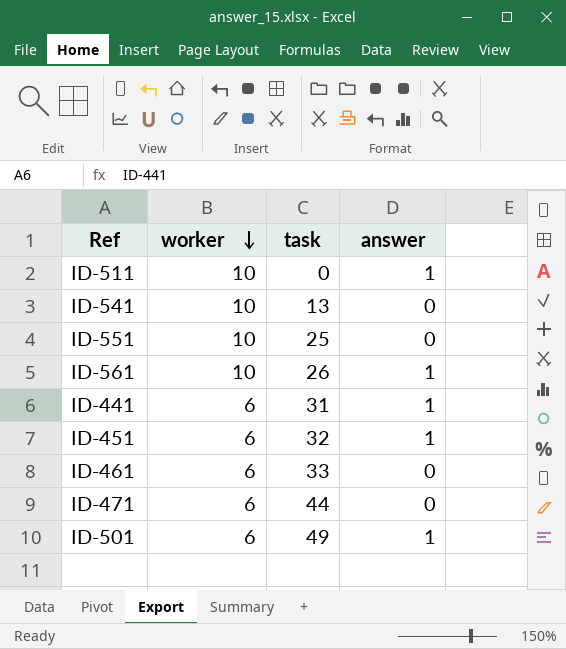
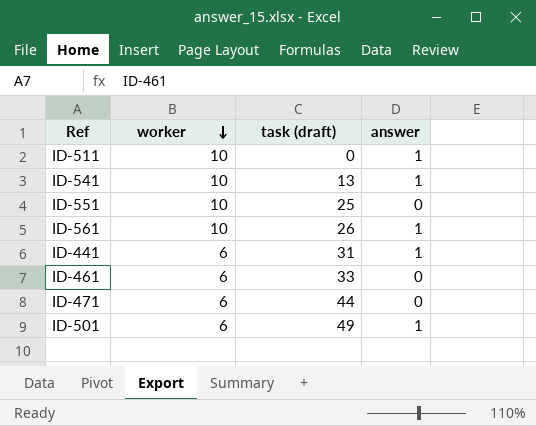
column name: task -> task (draft)
row ID-451: 6 | 32 | 1 -> none
ID-541 | answer: 0 -> 1

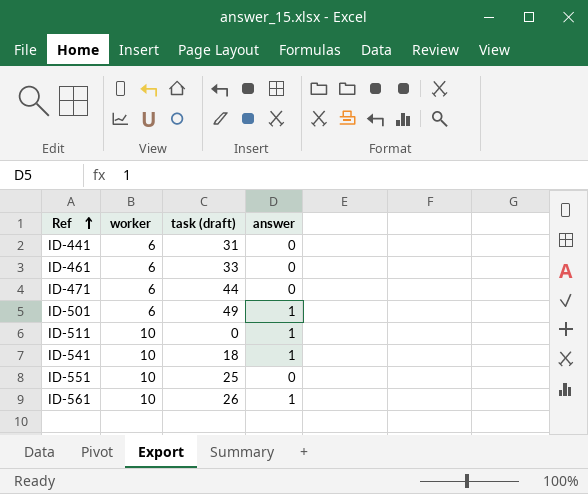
row order: worker descending -> Ref ascending
ID-441 | answer: 1 -> 0
ID-541 | task (draft): 13 -> 18

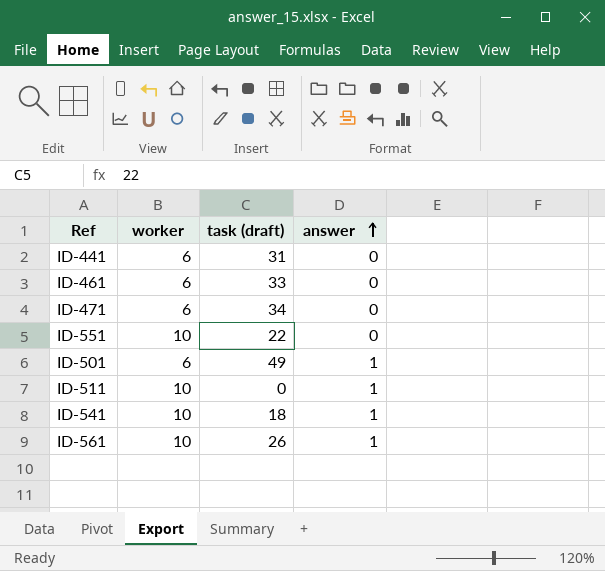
row order: Ref ascending -> answer ascending
ID-471 | task (draft): 44 -> 34
ID-551 | task (draft): 25 -> 22

